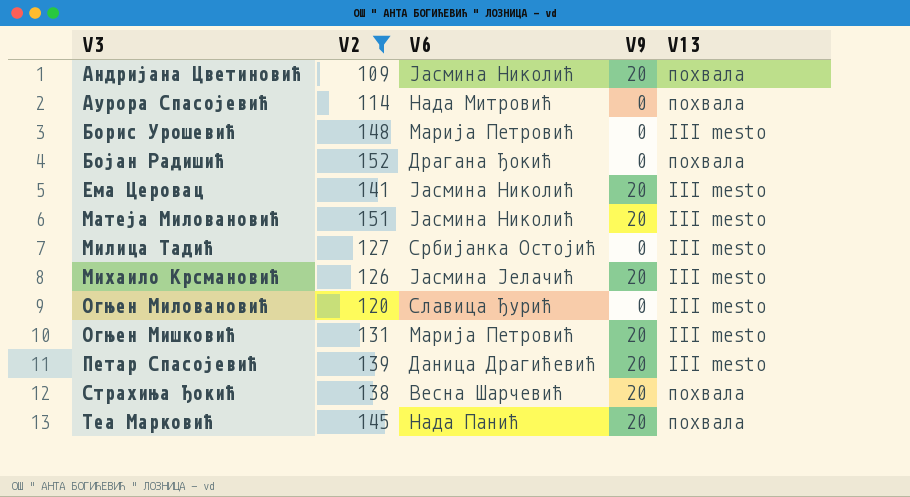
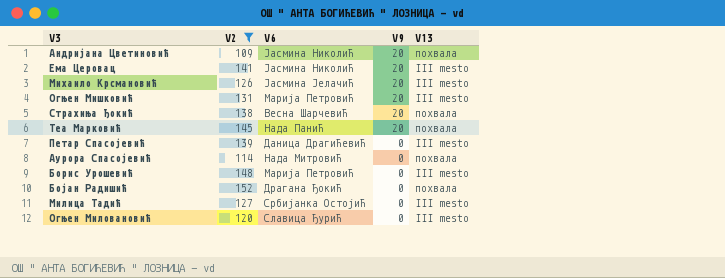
row order: V3 ascending -> V9 descending
row Матеја Миловановић: 151 | Јасмина Николић | 20 | III mesto -> none
Петар Спасојевић | V9: 20 -> 0

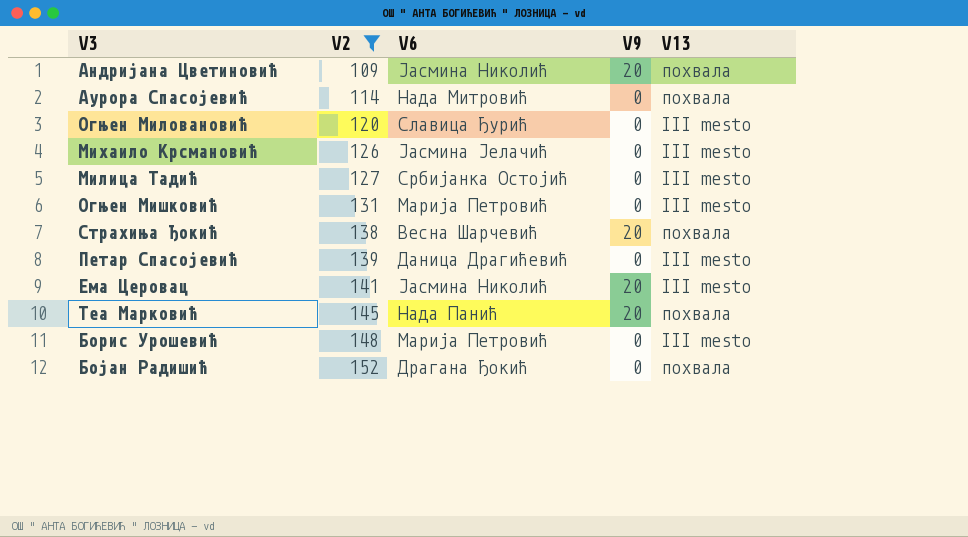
row order: V9 descending -> V2 ascending
Михаило Крсмановић | V9: 20 -> 0
Огњен Мишковић | V9: 20 -> 0

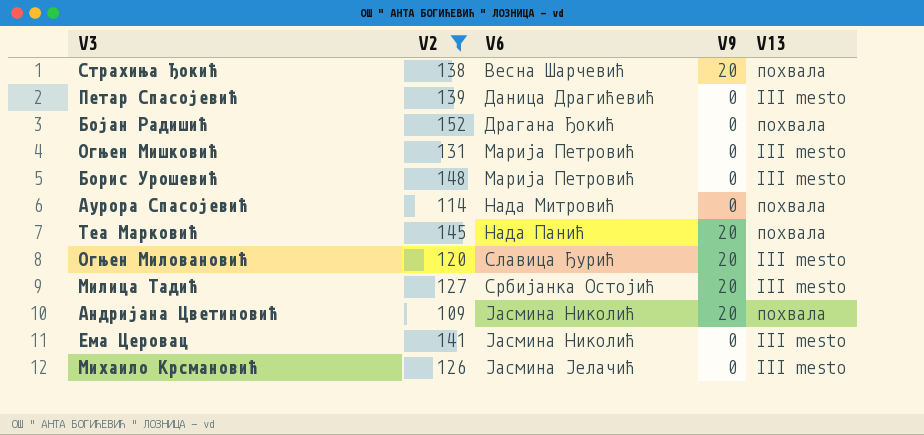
row order: V2 ascending -> V6 ascending
Огњен Миловановић | V9: 0 -> 20
Милица Тадић | V9: 0 -> 20
Ема Церовац | V9: 20 -> 0

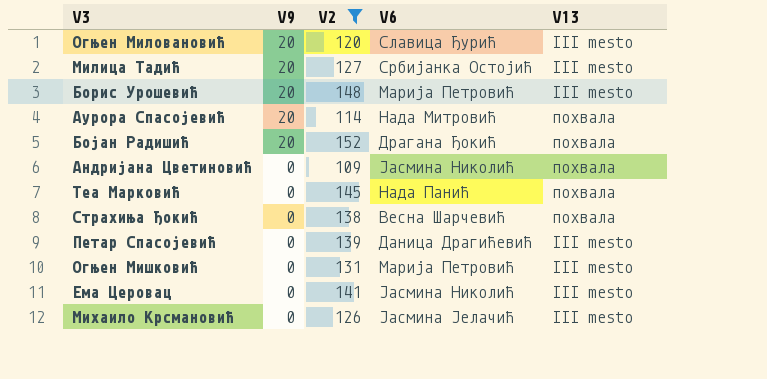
row order: V6 ascending -> V9 descending
column V9 | position: 4 -> 2
Борис Урошевић | V9: 0 -> 20
Аурора Спасојевић | V9: 0 -> 20
Бојан Радишић | V9: 0 -> 20
Андријана Цветиновић | V9: 20 -> 0
Теа Марковић | V9: 20 -> 0
Страхиња Ђокић | V9: 20 -> 0

